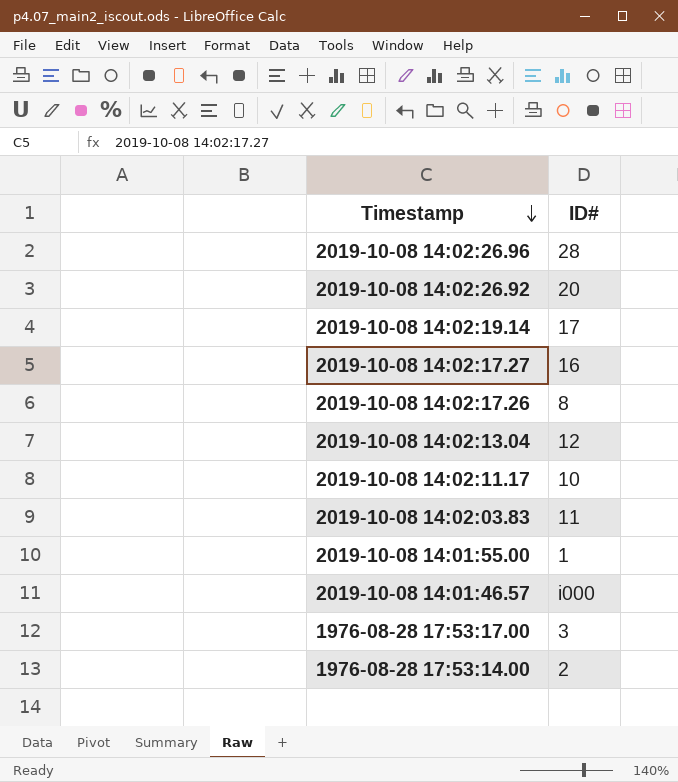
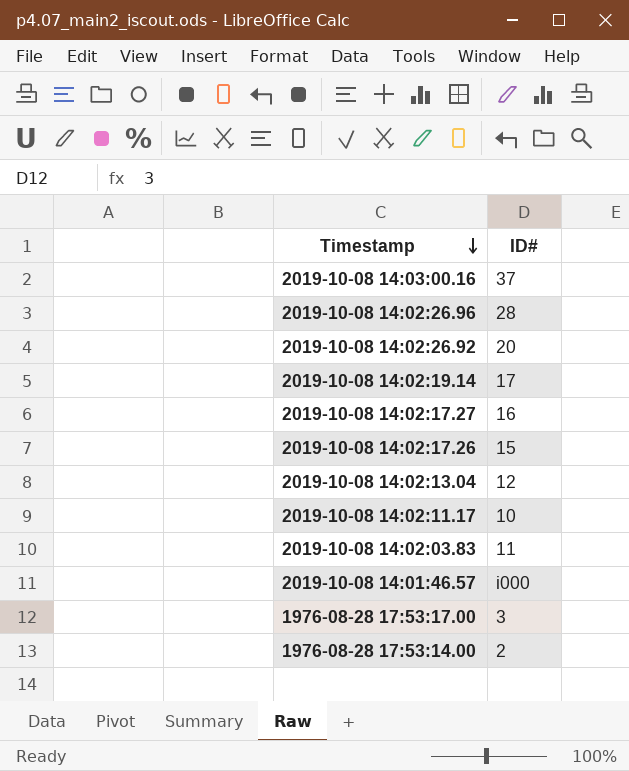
row 2019-10-08 14:01:55.00: 1 -> none
row 2019-10-08 14:03:00.16: none -> 37
2019-10-08 14:02:17.26 | ID#: 8 -> 15

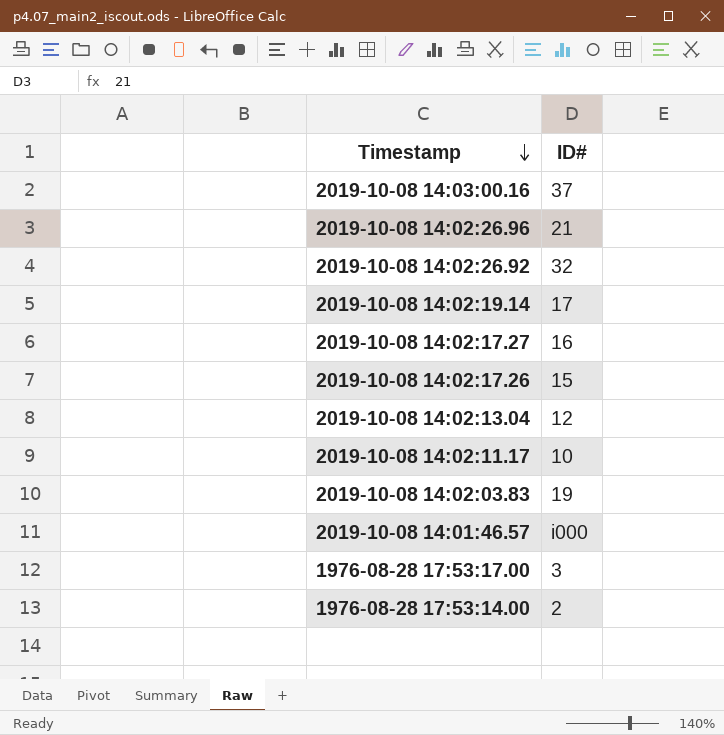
2019-10-08 14:02:26.96 | ID#: 28 -> 21
2019-10-08 14:02:26.92 | ID#: 20 -> 32
2019-10-08 14:02:03.83 | ID#: 11 -> 19

